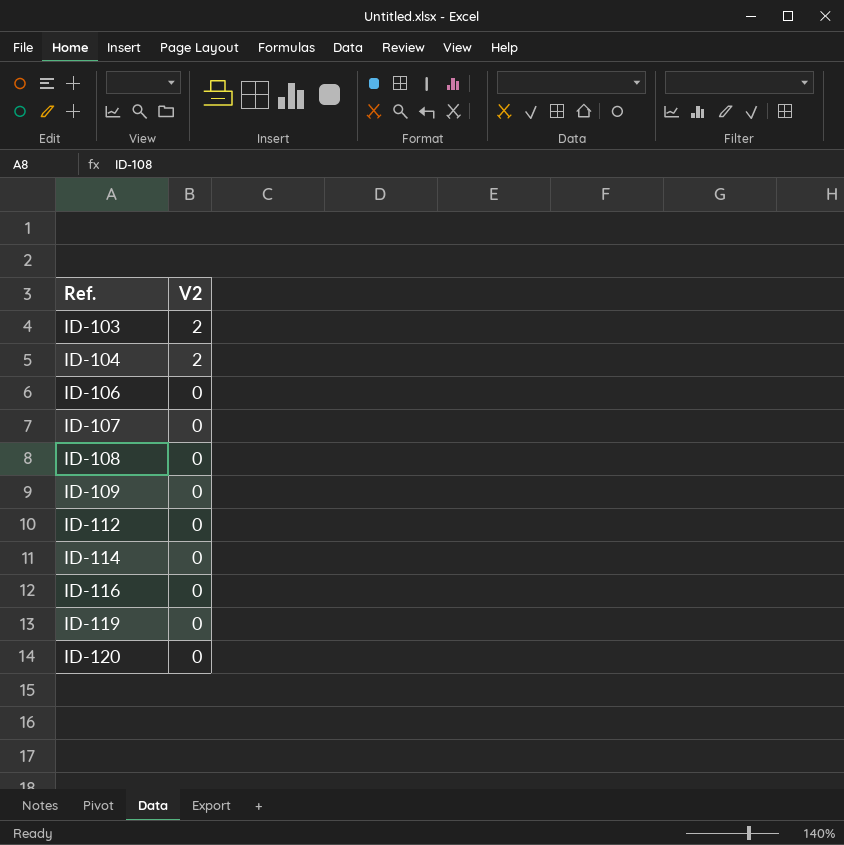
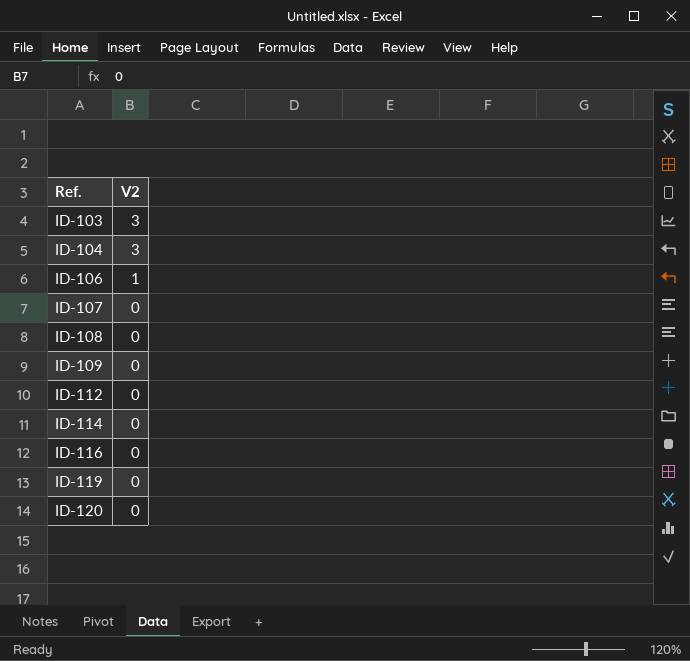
ID-103 | V2: 2 -> 3
ID-104 | V2: 2 -> 3
ID-106 | V2: 0 -> 1

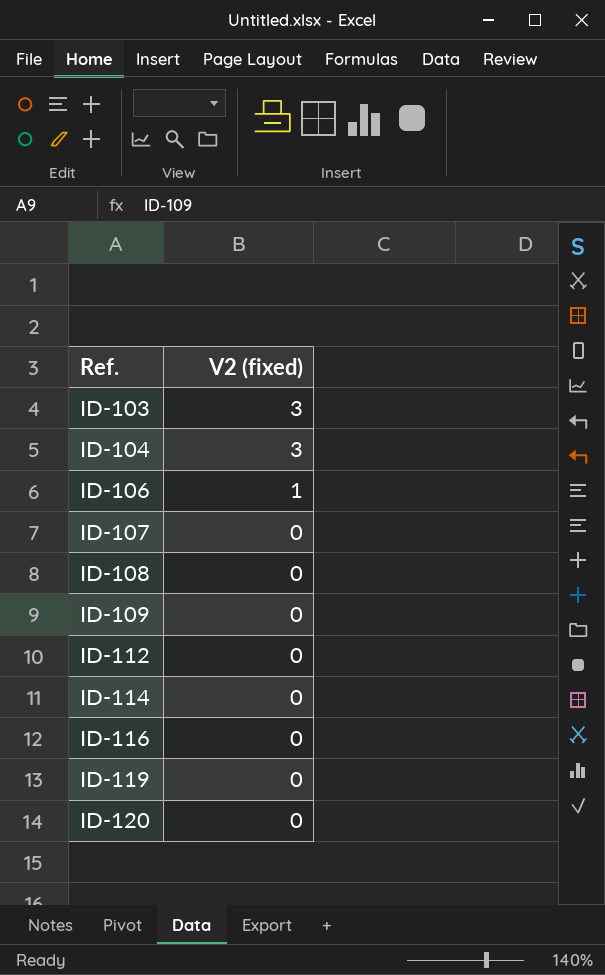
column name: V2 -> V2 (fixed)

